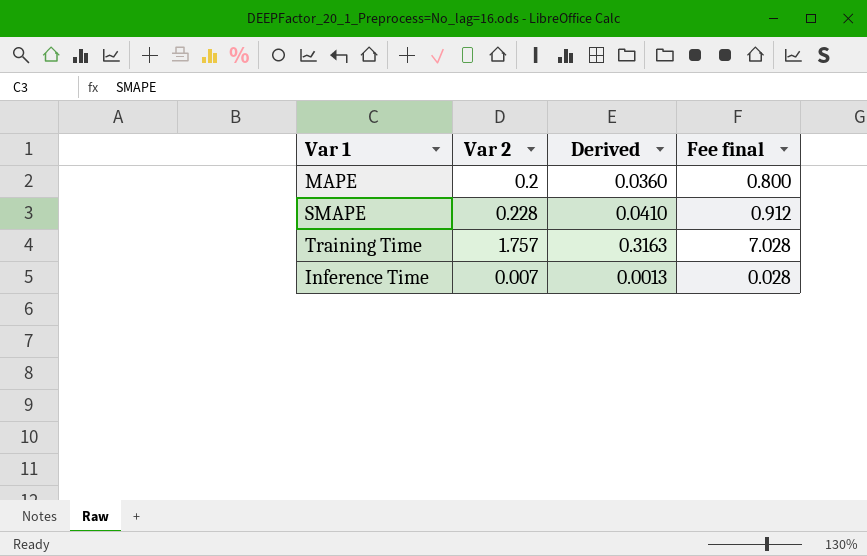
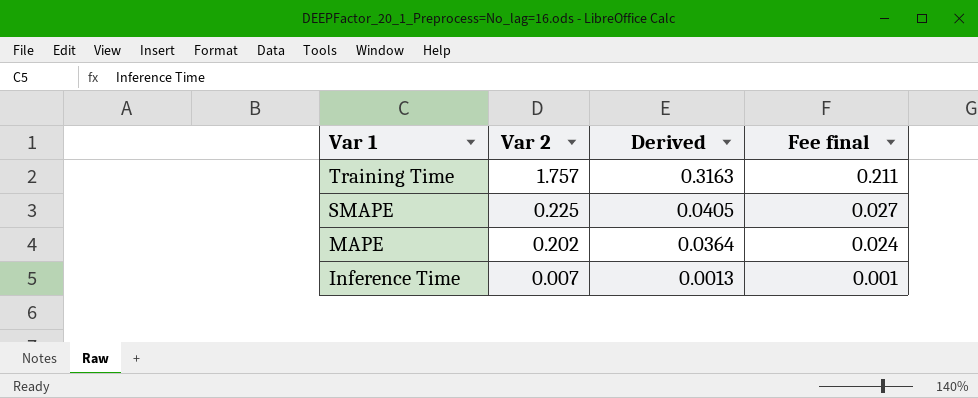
row order: none -> Var 1 descending
column Fee final | formula: [Var 2] * 4 -> [Var 2] * 0.12
SMAPE | Var 2: 0.228 -> 0.225
SMAPE | Derived: 0.0410 -> 0.0405
MAPE | Var 2: 0.2 -> 0.202
MAPE | Derived: 0.0360 -> 0.0364

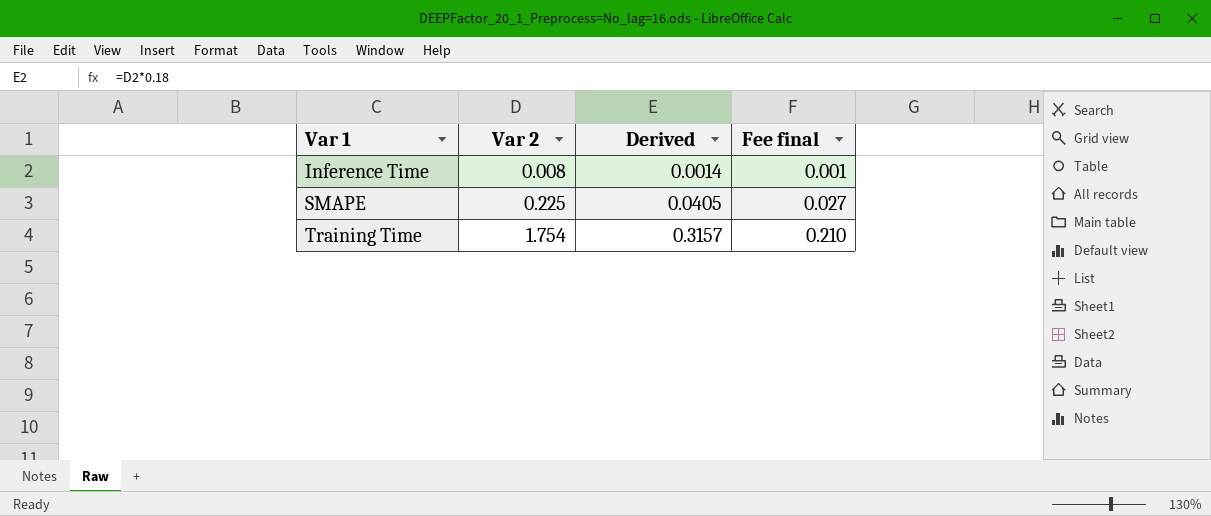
row order: Var 1 descending -> Var 1 ascending
row MAPE: 0.202 | 0.0364 | 0.024 -> none
Inference Time | Var 2: 0.007 -> 0.008
Inference Time | Derived: 0.0013 -> 0.0014
Training Time | Var 2: 1.757 -> 1.754
Training Time | Derived: 0.3163 -> 0.3157
Training Time | Fee final: 0.211 -> 0.210

